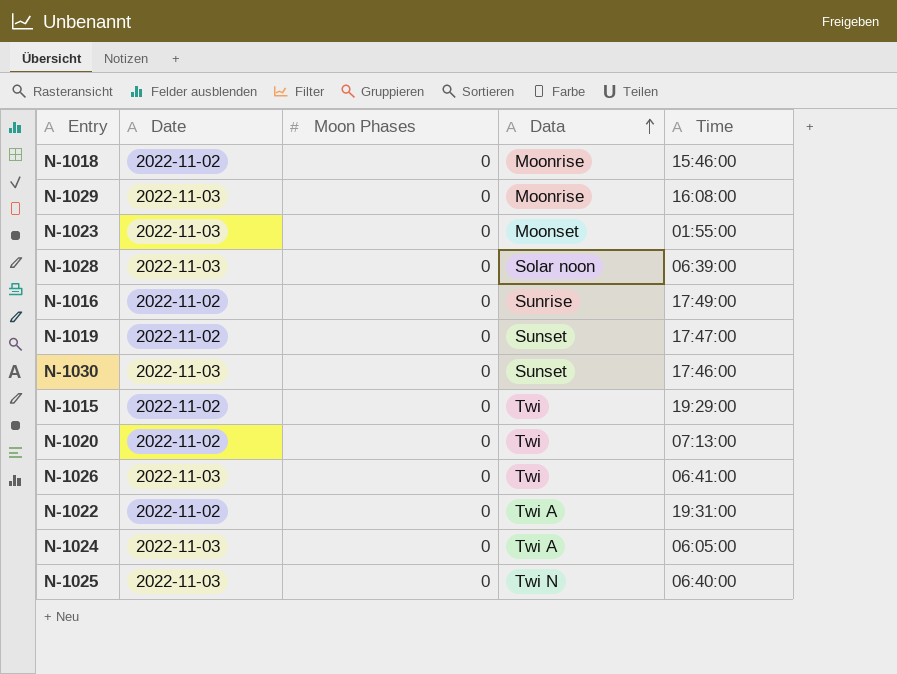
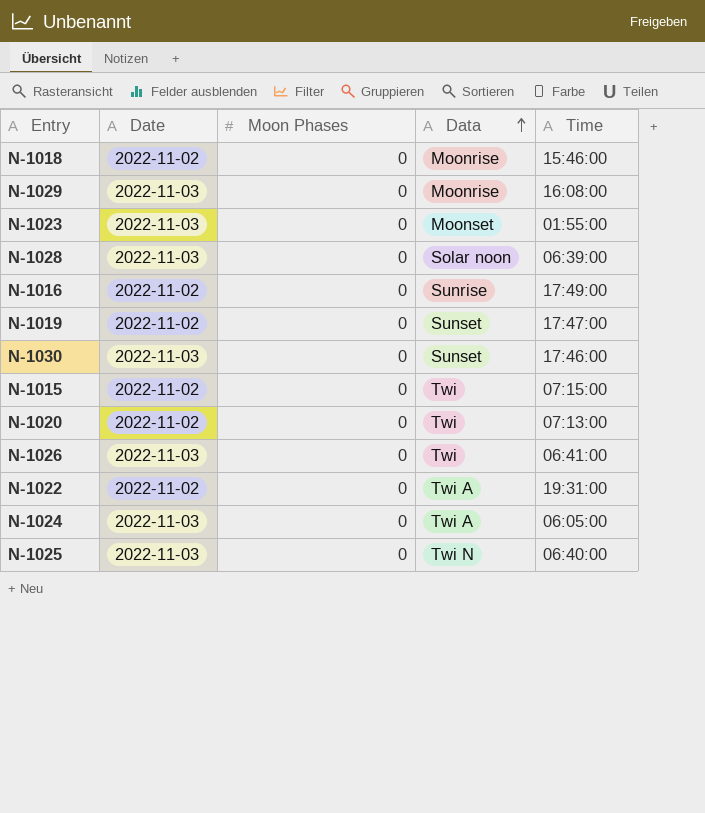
N-1015 | Time: 19:29:00 -> 07:15:00

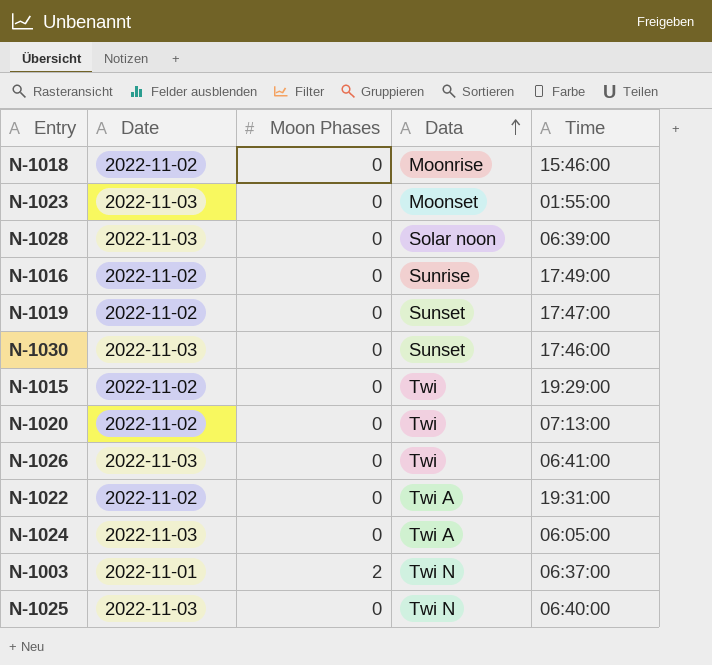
row N-1029: 2022-11-03 | 0 | Moonrise | 16:08:00 -> none
N-1015 | Time: 07:15:00 -> 19:29:00
row N-1003: none -> 2022-11-01 | 2 | Twi N | 06:37:00

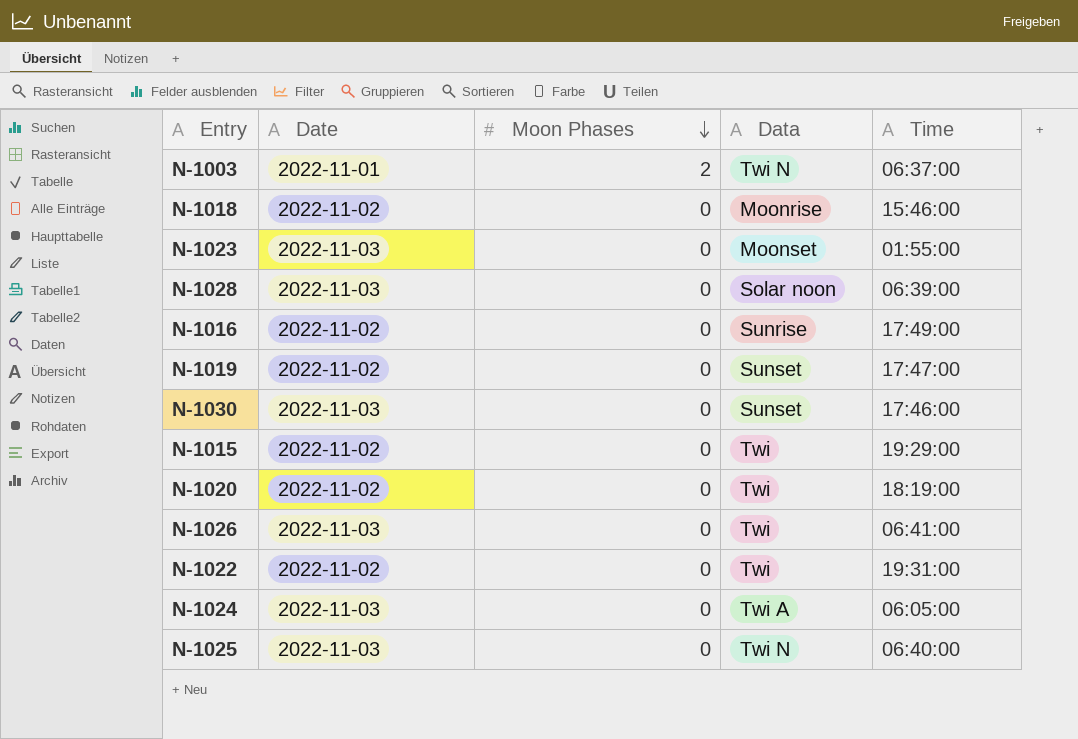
row order: Data ascending -> Moon Phases descending
N-1020 | Time: 07:13:00 -> 18:19:00
N-1022 | Data: Twi A -> Twi

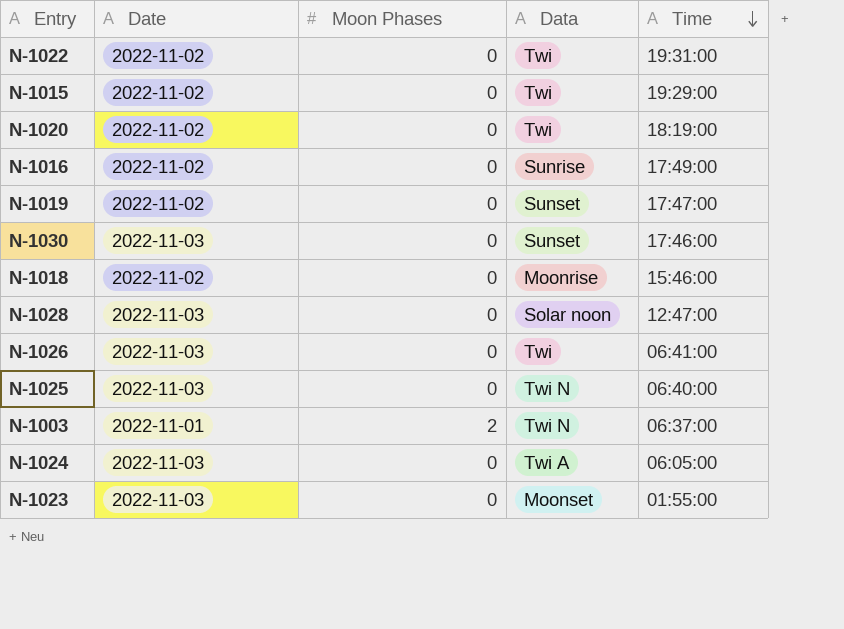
row order: Moon Phases descending -> Time descending
N-1028 | Time: 06:39:00 -> 12:47:00

